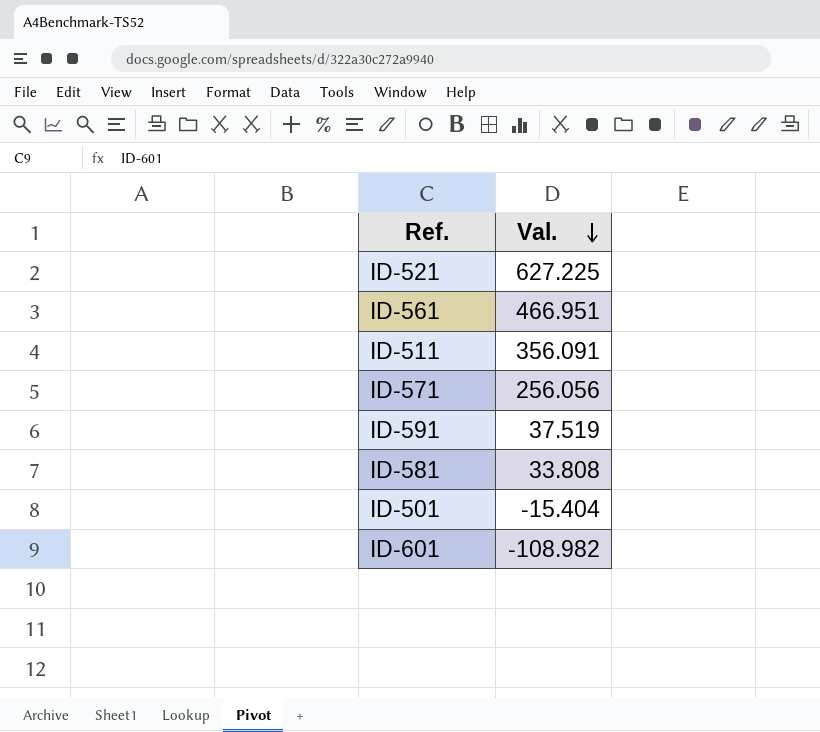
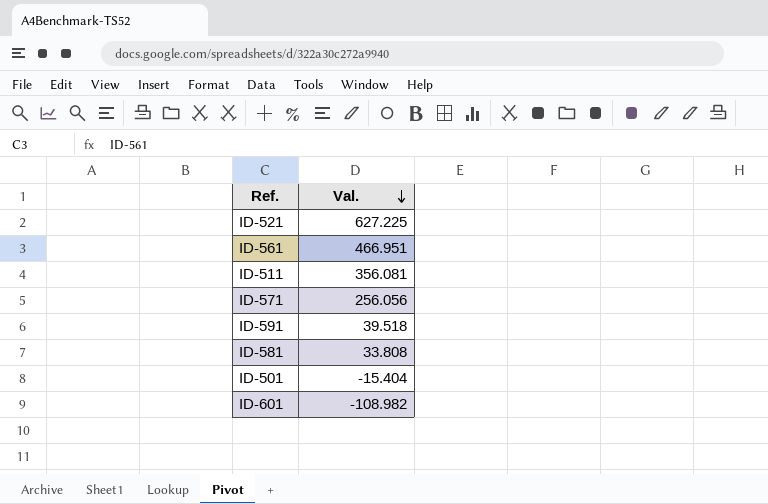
ID-511 | Val.: 356.091 -> 356.081
ID-591 | Val.: 37.519 -> 39.518

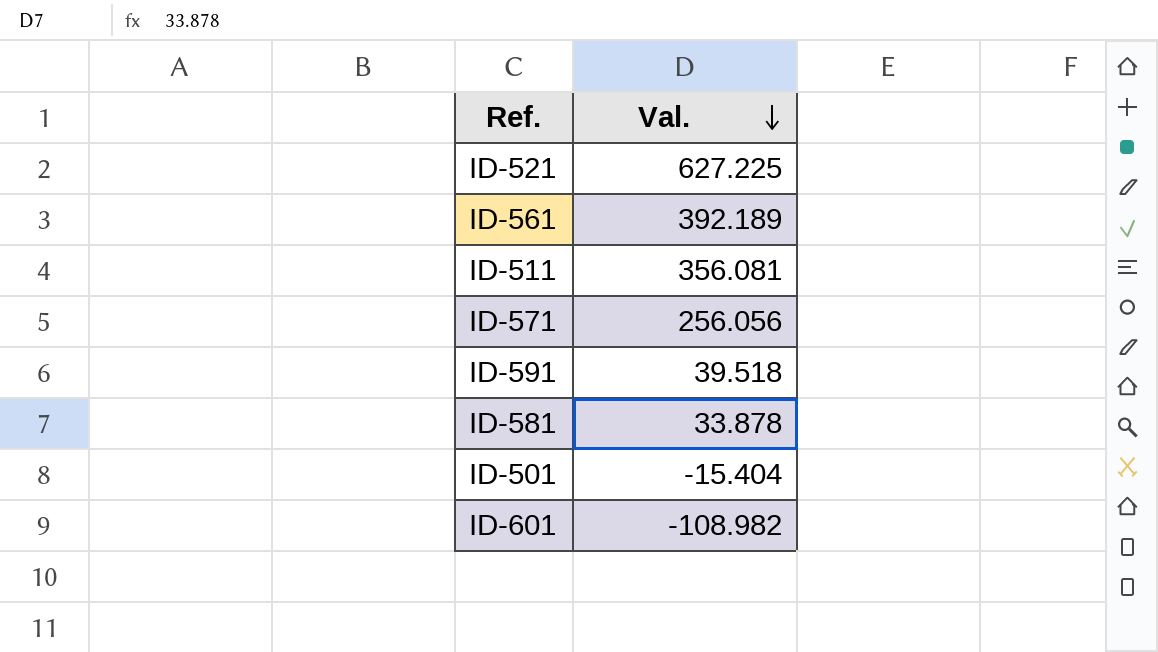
ID-561 | Val.: 466.951 -> 392.189
ID-581 | Val.: 33.808 -> 33.878

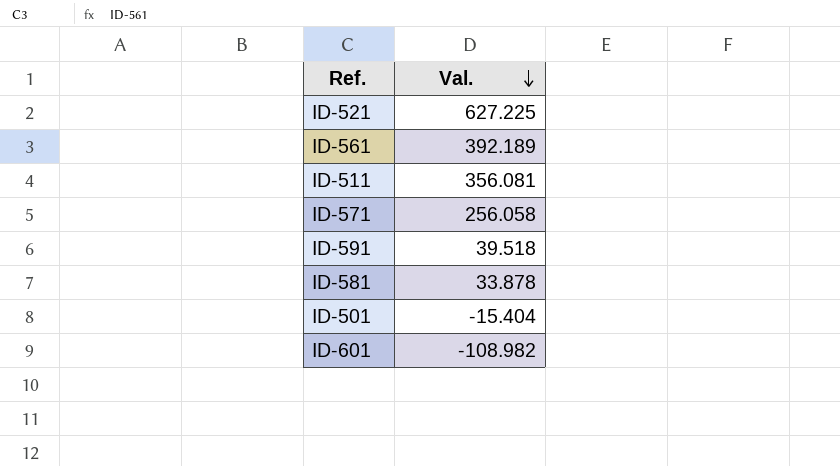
ID-571 | Val.: 256.056 -> 256.058

